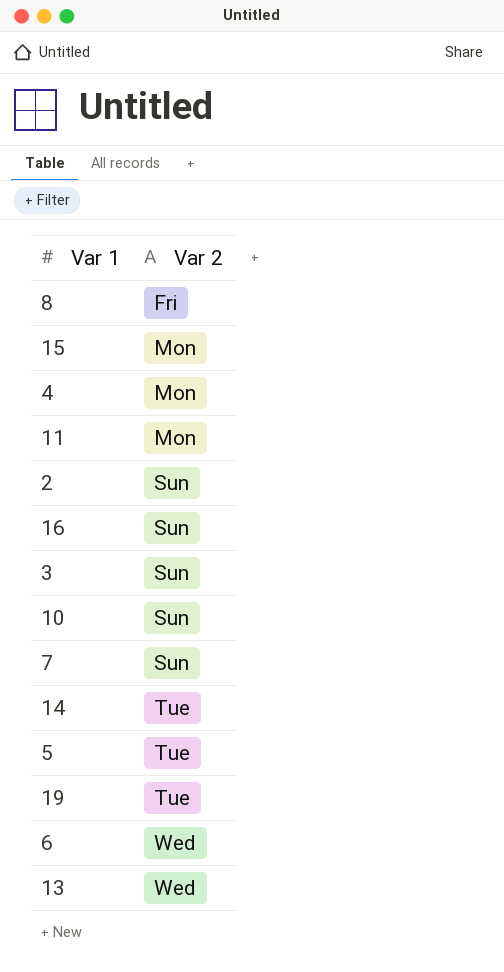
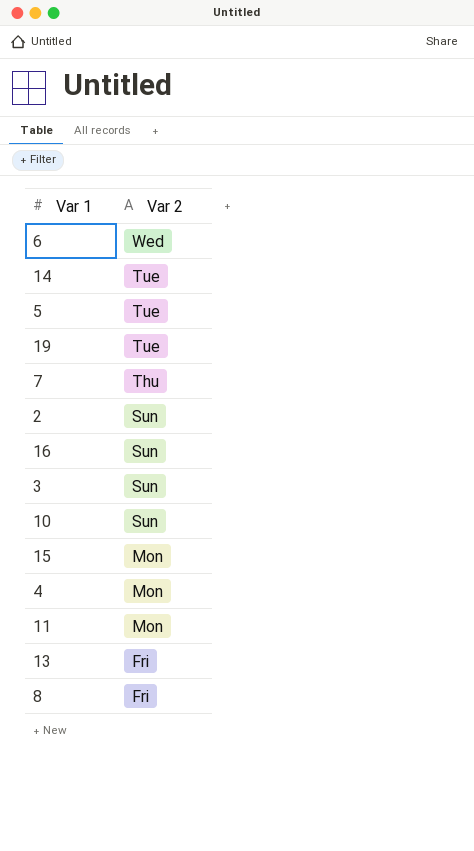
row order: Var 2 ascending -> Var 2 descending
7 | Var 2: Sun -> Thu
13 | Var 2: Wed -> Fri

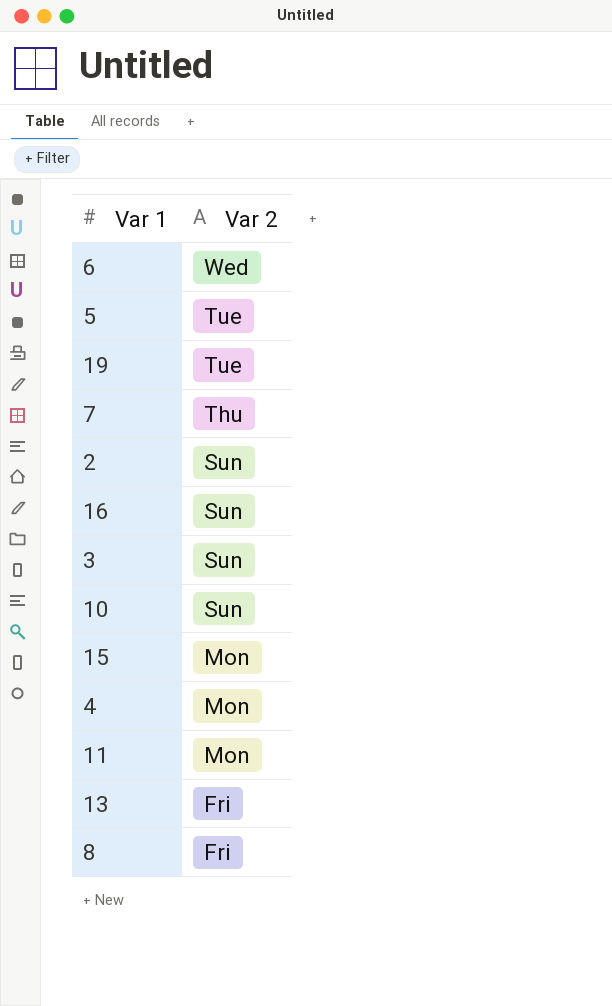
row 14: Tue -> none

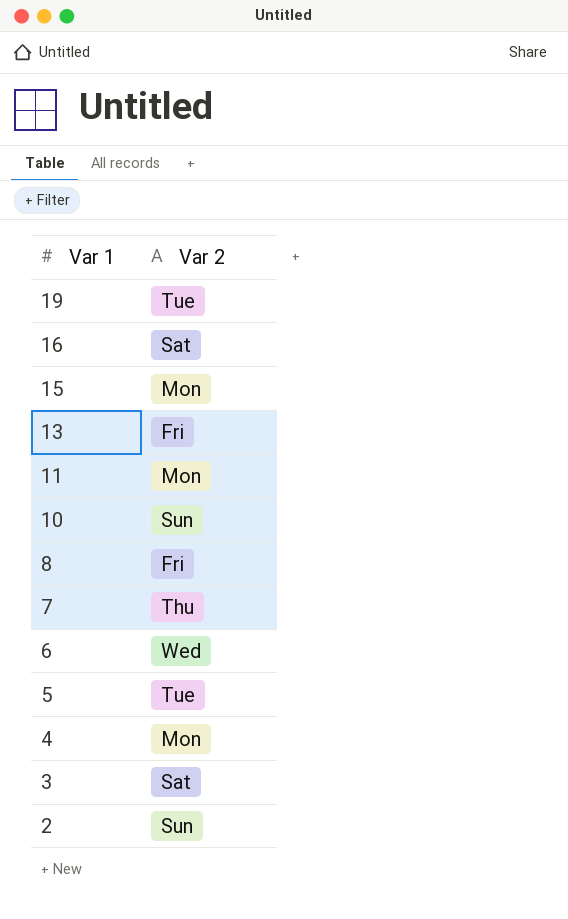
row order: Var 2 descending -> Var 1 descending
16 | Var 2: Sun -> Sat
3 | Var 2: Sun -> Sat

